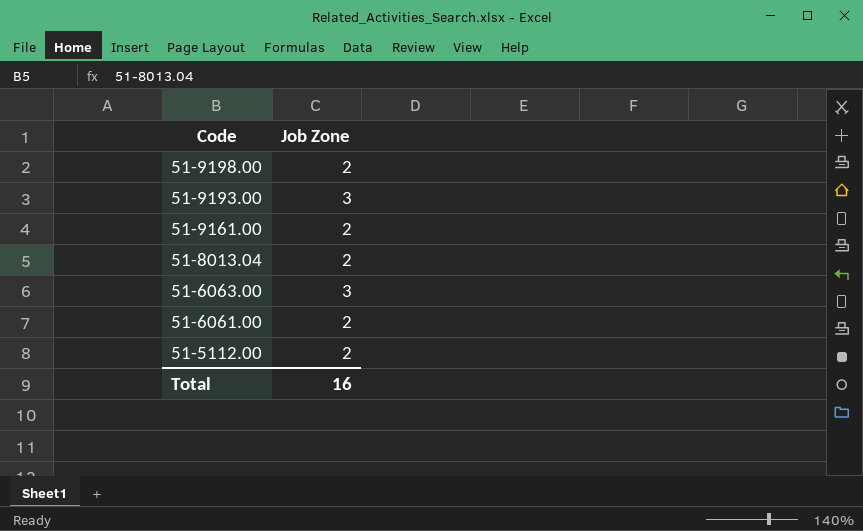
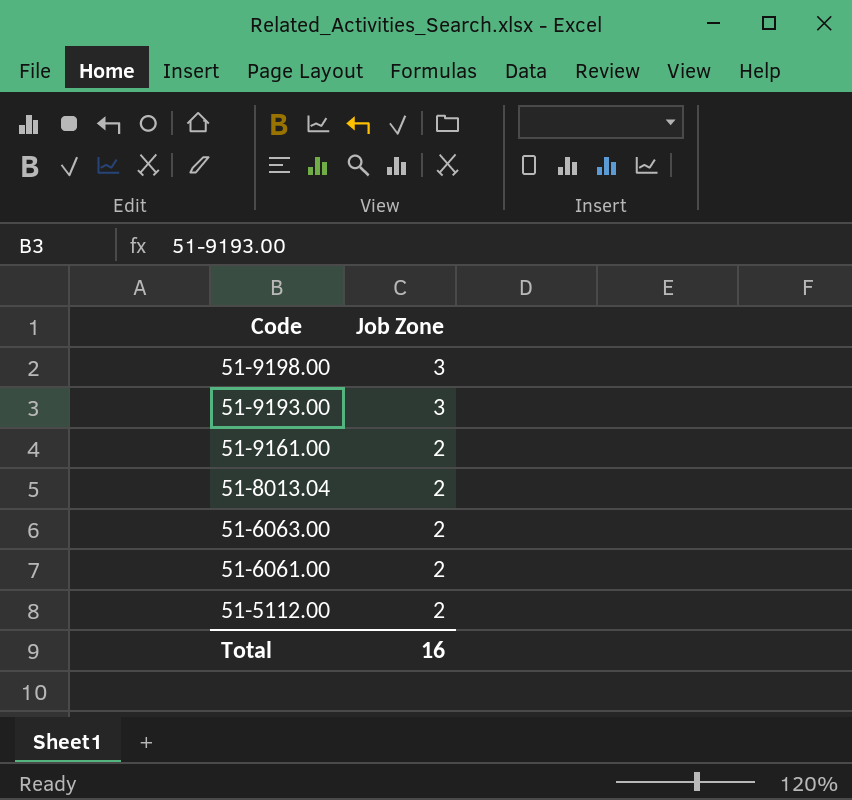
51-9198.00 | Job Zone: 2 -> 3
51-6063.00 | Job Zone: 3 -> 2

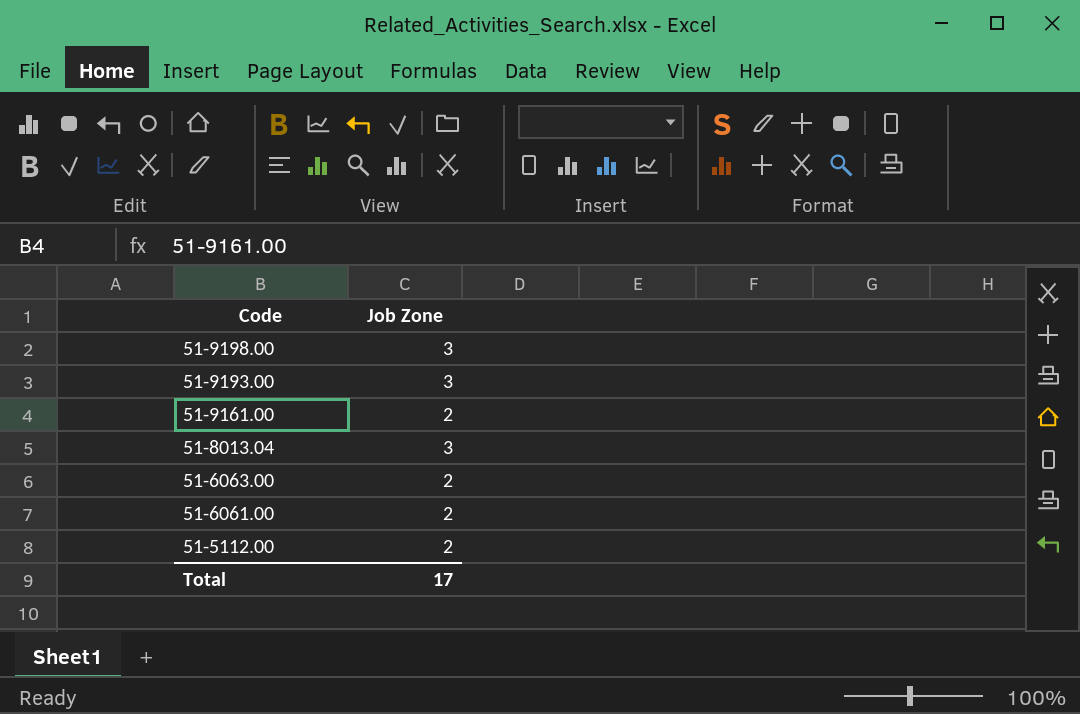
51-8013.04 | Job Zone: 2 -> 3
Total | Job Zone: 16 -> 17

